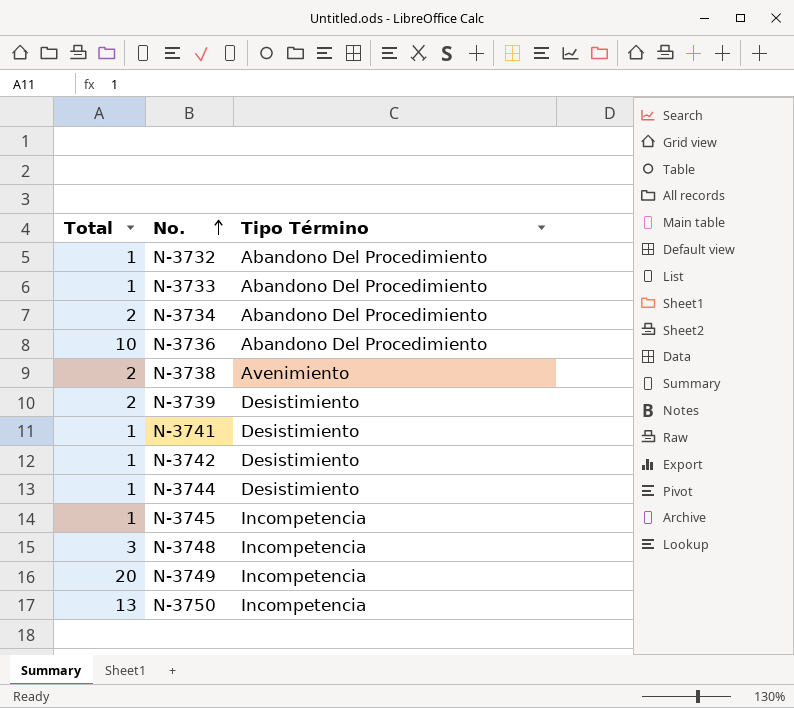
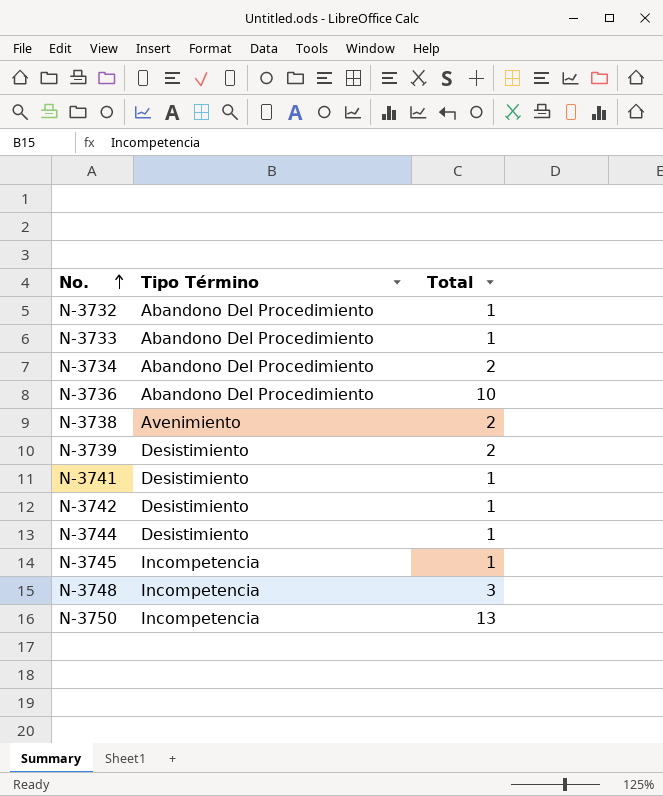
column Total | position: 1 -> 3
row N-3749: 20 | Incompetencia -> none

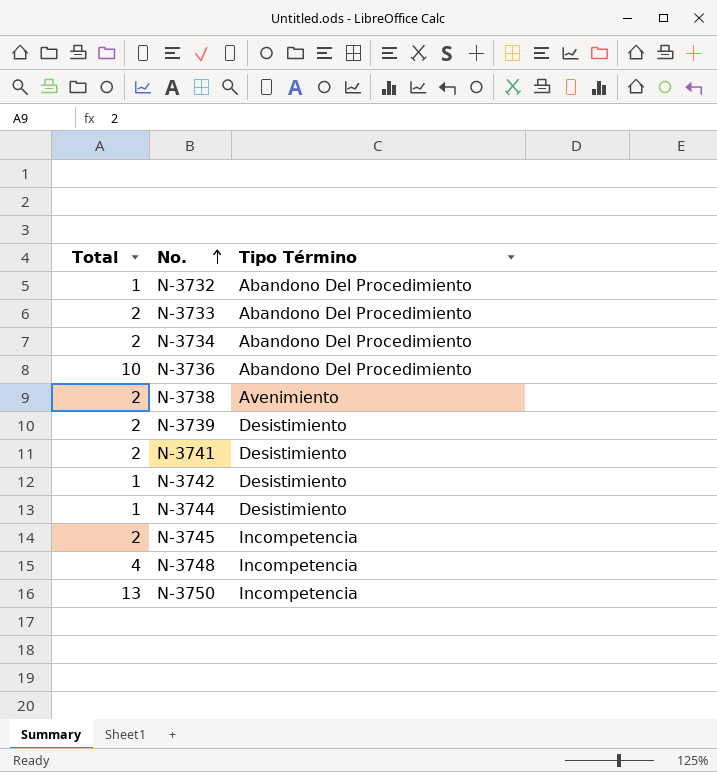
column Total | position: 3 -> 1
N-3733 | Total: 1 -> 2
N-3741 | Total: 1 -> 2
N-3745 | Total: 1 -> 2
N-3748 | Total: 3 -> 4

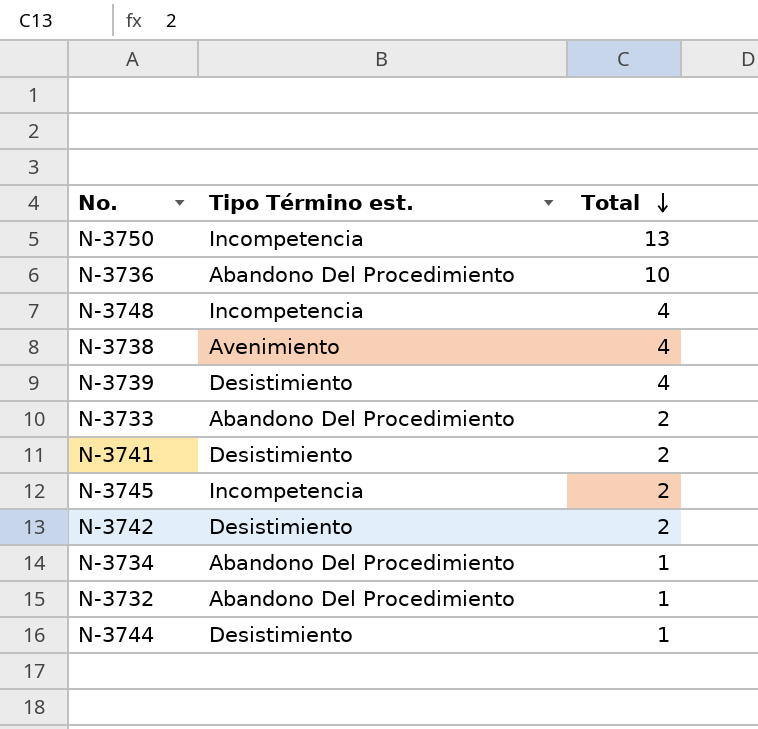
row order: No. ascending -> Total descending
column name: Tipo Término -> Tipo Término est.
column Total | position: 1 -> 3
N-3738 | Total: 2 -> 4
N-3739 | Total: 2 -> 4
N-3742 | Total: 1 -> 2
N-3734 | Total: 2 -> 1

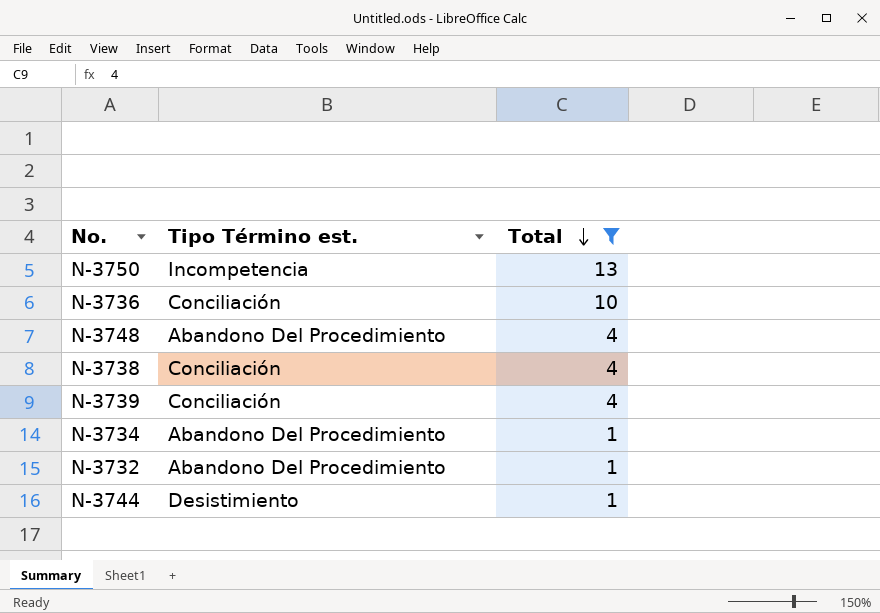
filter: none -> Total != 2
N-3736 | Tipo Término est.: Abandono Del Procedimiento -> Conciliación
N-3748 | Tipo Término est.: Incompetencia -> Abandono Del Procedimiento
N-3738 | Tipo Término est.: Avenimiento -> Conciliación
N-3739 | Tipo Término est.: Desistimiento -> Conciliación

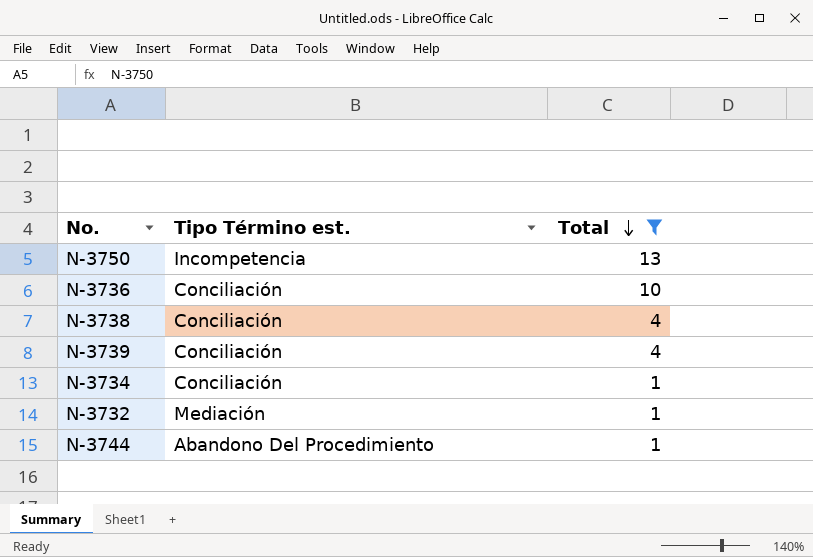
row N-3748: Abandono Del Procedimiento | 4 -> none
N-3734 | Tipo Término est.: Abandono Del Procedimiento -> Conciliación
N-3732 | Tipo Término est.: Abandono Del Procedimiento -> Mediación
N-3744 | Tipo Término est.: Desistimiento -> Abandono Del Procedimiento

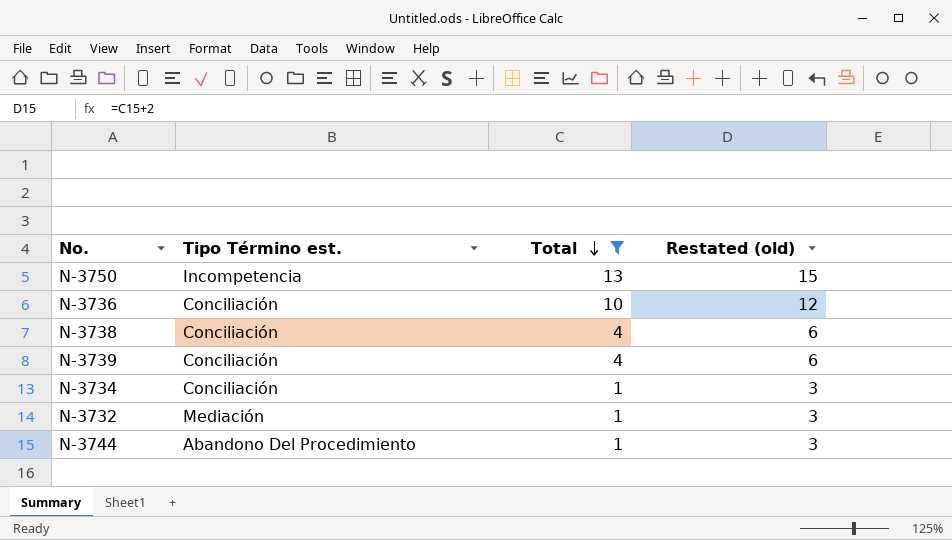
column Restated (old) | formula: none -> [Total] + 2

